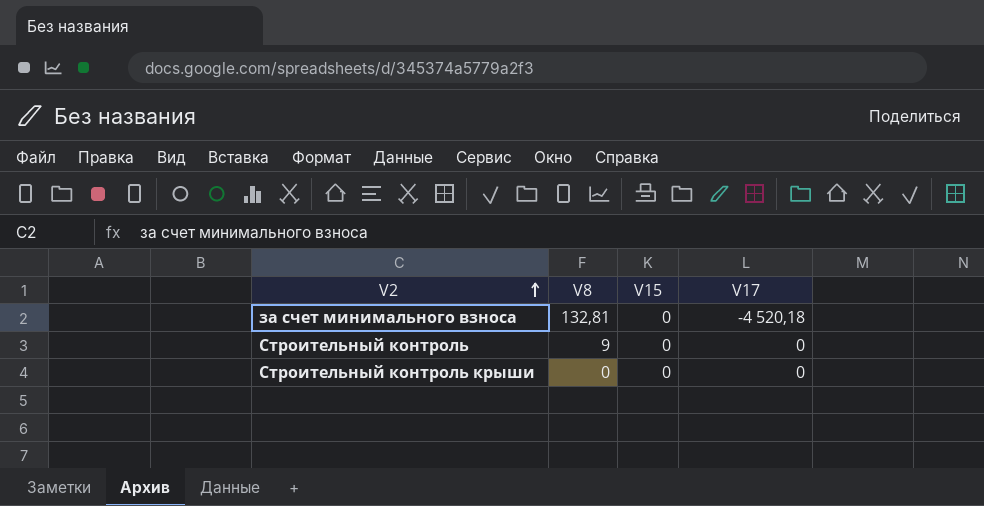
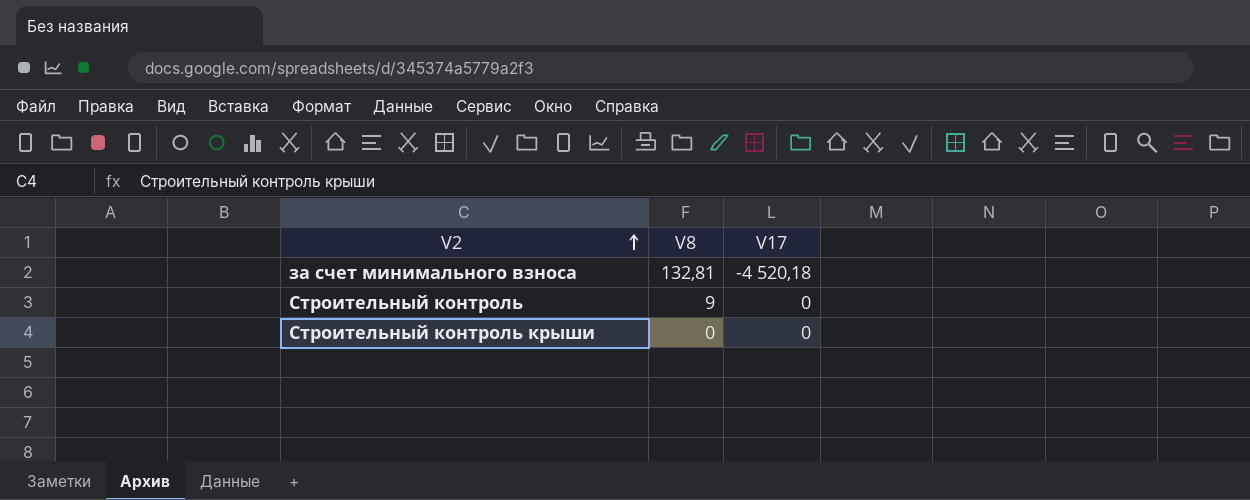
column V15 | position: 3 -> none

